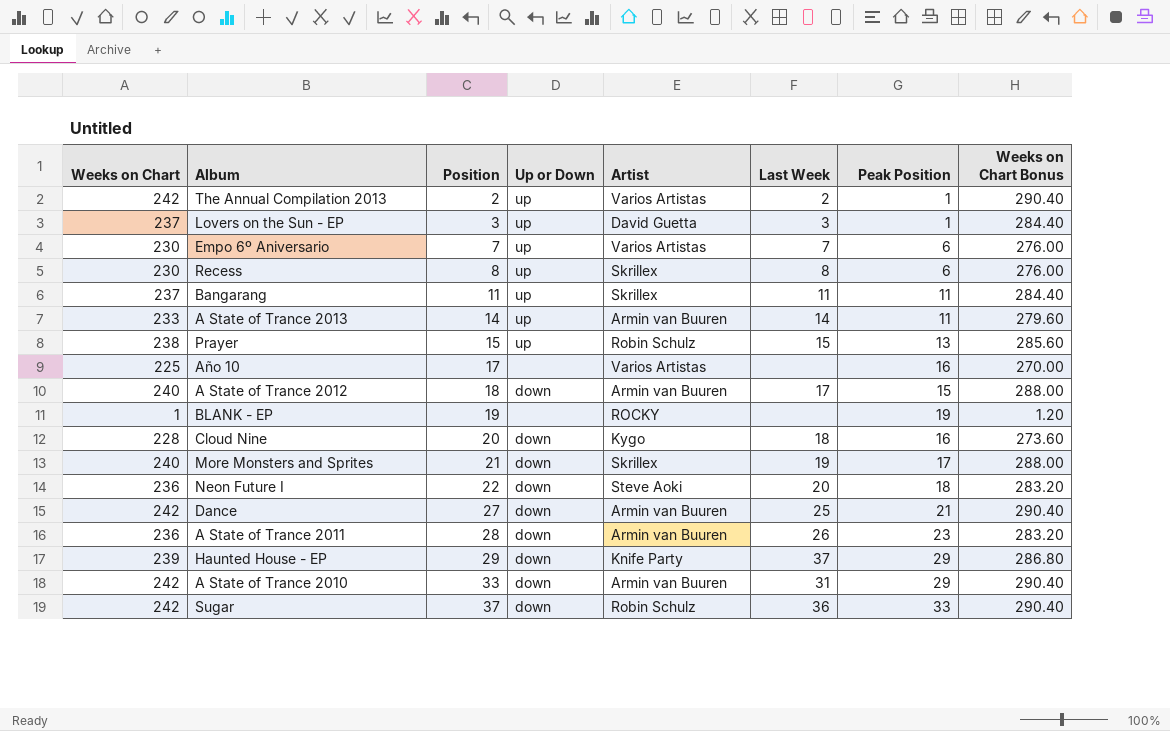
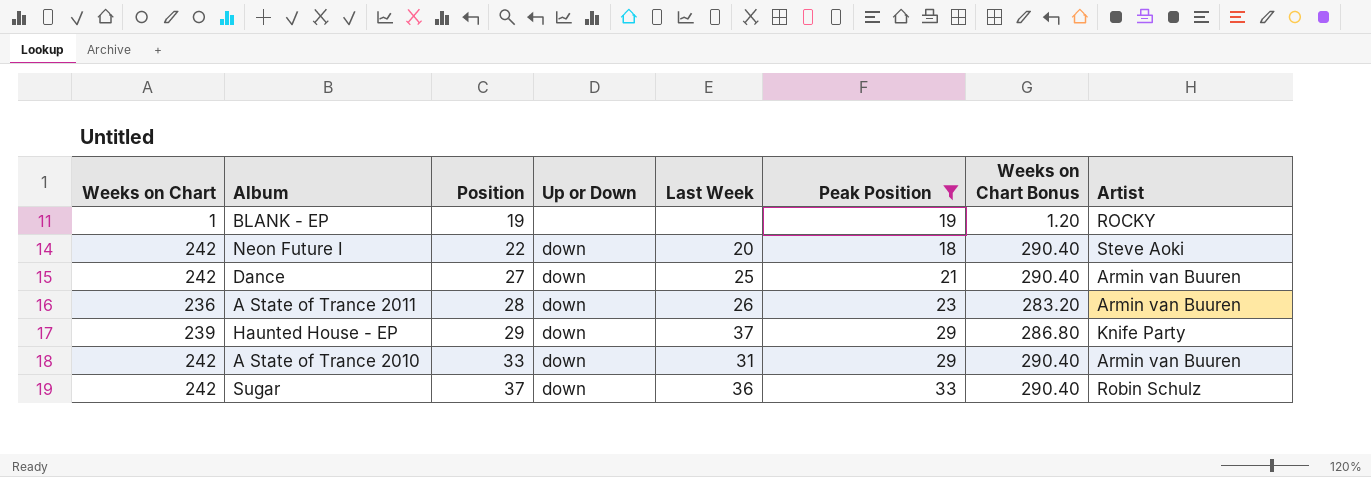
filter: none -> Peak Position >= 18
column Artist | position: 5 -> 8
Neon Future I | Weeks on Chart: 236 -> 242
Neon Future I | Weeks on Chart Bonus: 283.20 -> 290.40

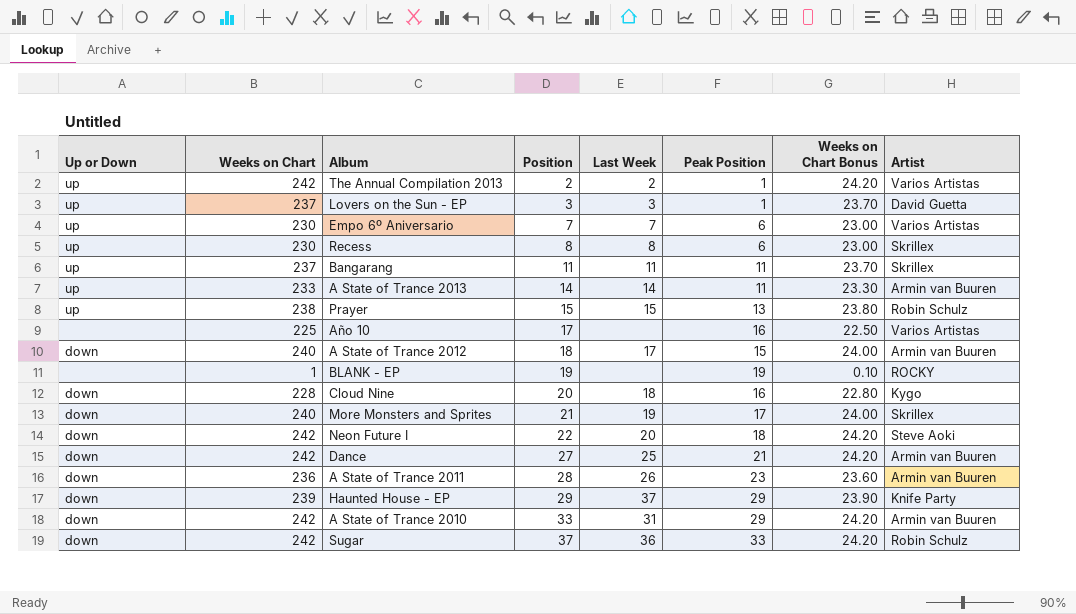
filter: Peak Position >= 18 -> none
column Up or Down | position: 4 -> 1
column Weeks on Chart Bonus | formula: [Weeks on Chart] * 1.2 -> [Weeks on Chart] * 0.1

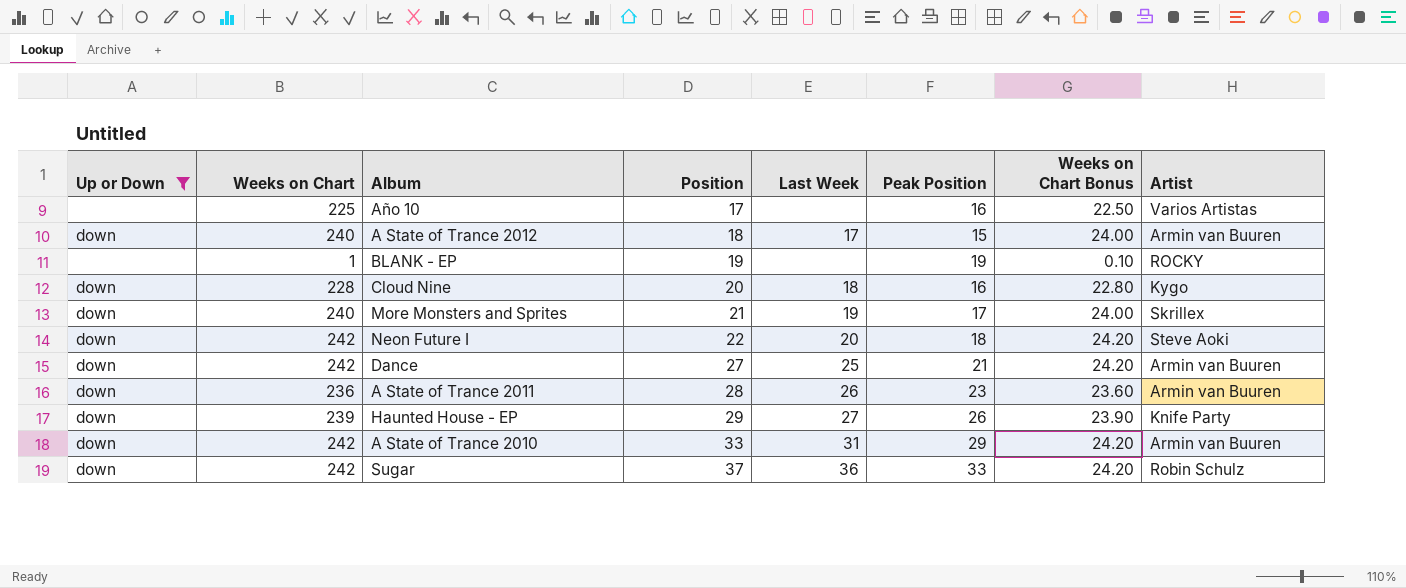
filter: none -> Up or Down != up
Haunted House - EP | Last Week: 37 -> 27
Haunted House - EP | Peak Position: 29 -> 26

